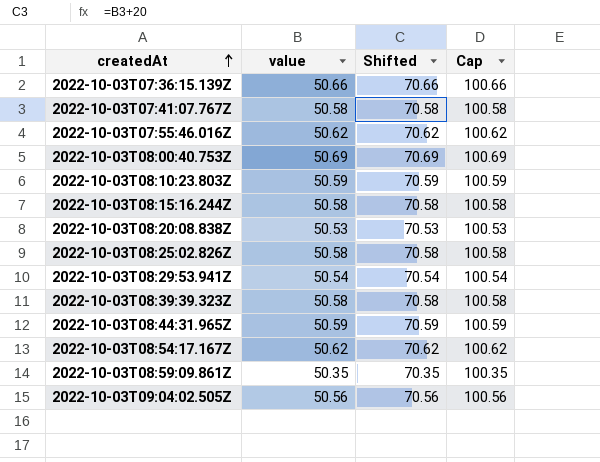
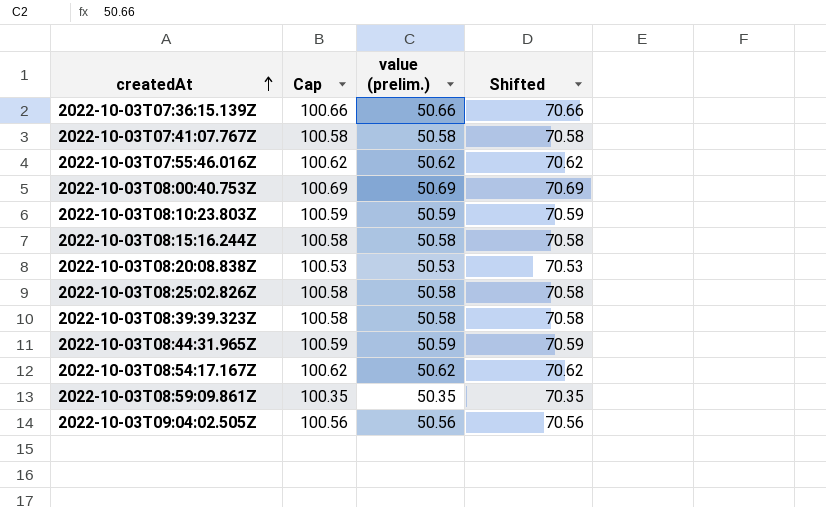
column Cap | position: 4 -> 2
column name: value -> value (prelim.)
row 2022-10-03T08:29:53.941Z: 50.54 | 70.54 | 100.54 -> none

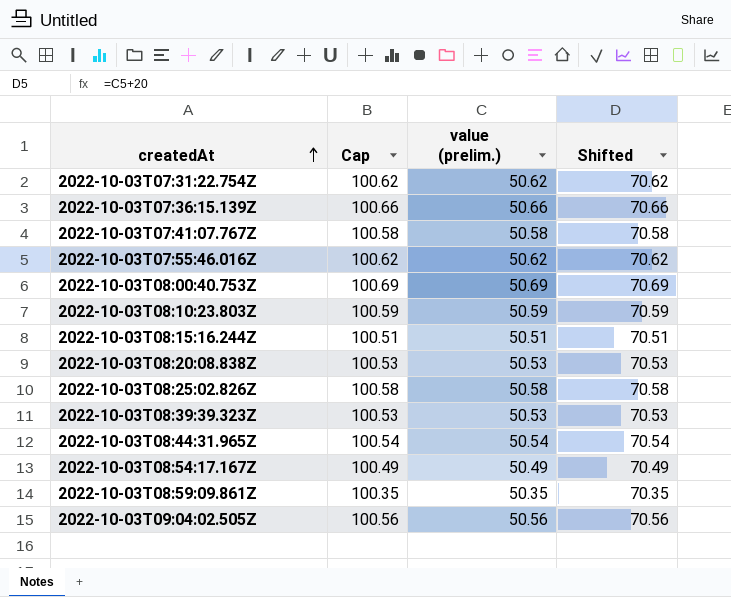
row 2022-10-03T07:31:22.754Z: none -> 100.62 | 50.62 | 70.62
2022-10-03T08:15:16.244Z | Cap: 100.58 -> 100.51
2022-10-03T08:15:16.244Z | value (prelim.): 50.58 -> 50.51
2022-10-03T08:15:16.244Z | Shifted: 70.58 -> 70.51
2022-10-03T08:39:39.323Z | Cap: 100.58 -> 100.53
2022-10-03T08:39:39.323Z | value (prelim.): 50.58 -> 50.53
2022-10-03T08:39:39.323Z | Shifted: 70.58 -> 70.53
2022-10-03T08:44:31.965Z | Cap: 100.59 -> 100.54
2022-10-03T08:44:31.965Z | value (prelim.): 50.59 -> 50.54
2022-10-03T08:44:31.965Z | Shifted: 70.59 -> 70.54
2022-10-03T08:54:17.167Z | Cap: 100.62 -> 100.49
2022-10-03T08:54:17.167Z | value (prelim.): 50.62 -> 50.49
2022-10-03T08:54:17.167Z | Shifted: 70.62 -> 70.49

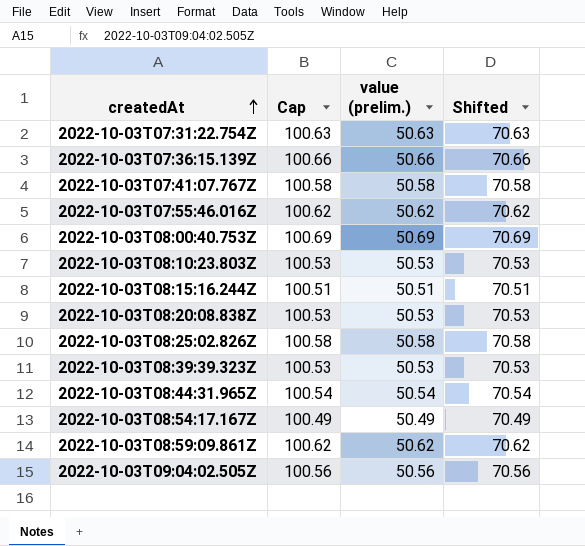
2022-10-03T07:31:22.754Z | Cap: 100.62 -> 100.63
2022-10-03T07:31:22.754Z | value (prelim.): 50.62 -> 50.63
2022-10-03T07:31:22.754Z | Shifted: 70.62 -> 70.63
2022-10-03T08:10:23.803Z | Cap: 100.59 -> 100.53
2022-10-03T08:10:23.803Z | value (prelim.): 50.59 -> 50.53
2022-10-03T08:10:23.803Z | Shifted: 70.59 -> 70.53
2022-10-03T08:59:09.861Z | Cap: 100.35 -> 100.62
2022-10-03T08:59:09.861Z | value (prelim.): 50.35 -> 50.62
2022-10-03T08:59:09.861Z | Shifted: 70.35 -> 70.62

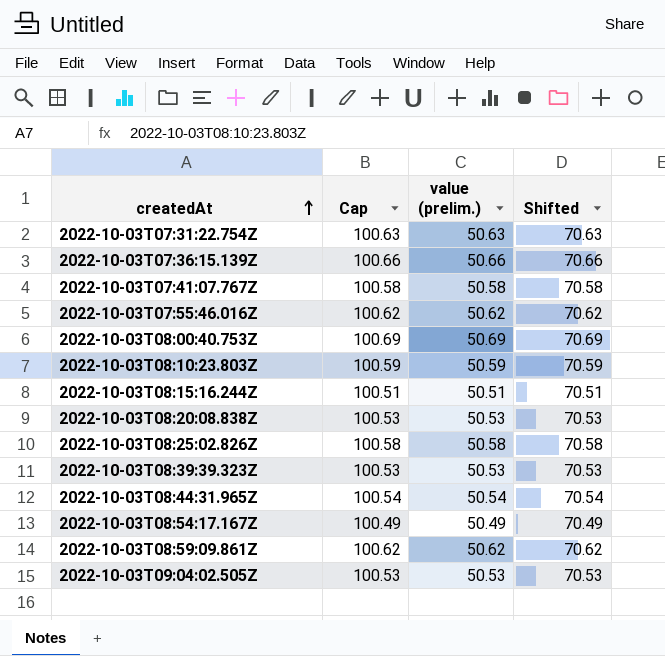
2022-10-03T08:10:23.803Z | Cap: 100.53 -> 100.59
2022-10-03T08:10:23.803Z | value (prelim.): 50.53 -> 50.59
2022-10-03T08:10:23.803Z | Shifted: 70.53 -> 70.59
2022-10-03T09:04:02.505Z | Cap: 100.56 -> 100.53
2022-10-03T09:04:02.505Z | value (prelim.): 50.56 -> 50.53
2022-10-03T09:04:02.505Z | Shifted: 70.56 -> 70.53

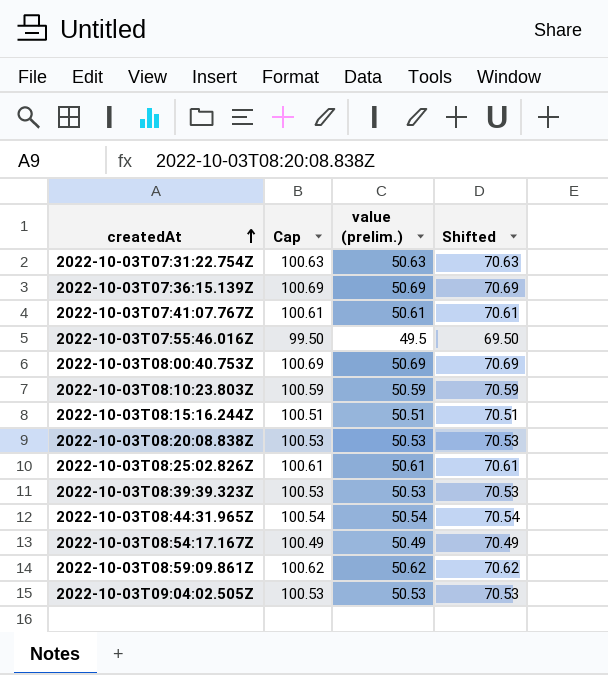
2022-10-03T07:36:15.139Z | Cap: 100.66 -> 100.69
2022-10-03T07:36:15.139Z | value (prelim.): 50.66 -> 50.69
2022-10-03T07:36:15.139Z | Shifted: 70.66 -> 70.69
2022-10-03T07:41:07.767Z | Cap: 100.58 -> 100.61
2022-10-03T07:41:07.767Z | value (prelim.): 50.58 -> 50.61
2022-10-03T07:41:07.767Z | Shifted: 70.58 -> 70.61
2022-10-03T07:55:46.016Z | Cap: 100.62 -> 99.50
2022-10-03T07:55:46.016Z | value (prelim.): 50.62 -> 49.5
2022-10-03T07:55:46.016Z | Shifted: 70.62 -> 69.50
2022-10-03T08:25:02.826Z | Cap: 100.58 -> 100.61
2022-10-03T08:25:02.826Z | value (prelim.): 50.58 -> 50.61
2022-10-03T08:25:02.826Z | Shifted: 70.58 -> 70.61

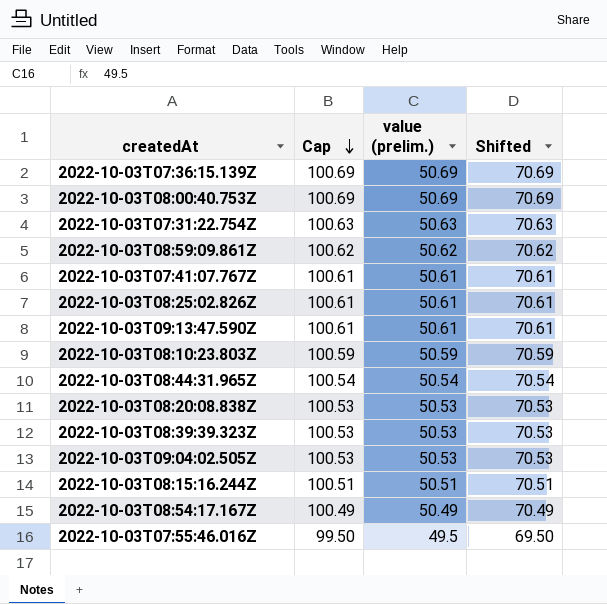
row order: createdAt ascending -> Cap descending
row 2022-10-03T09:13:47.590Z: none -> 100.61 | 50.61 | 70.61

